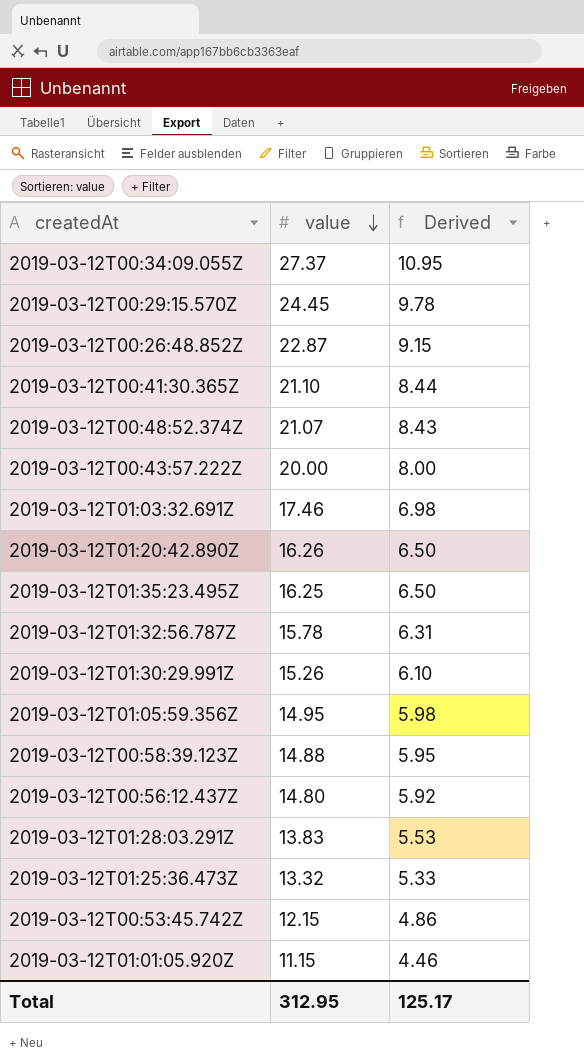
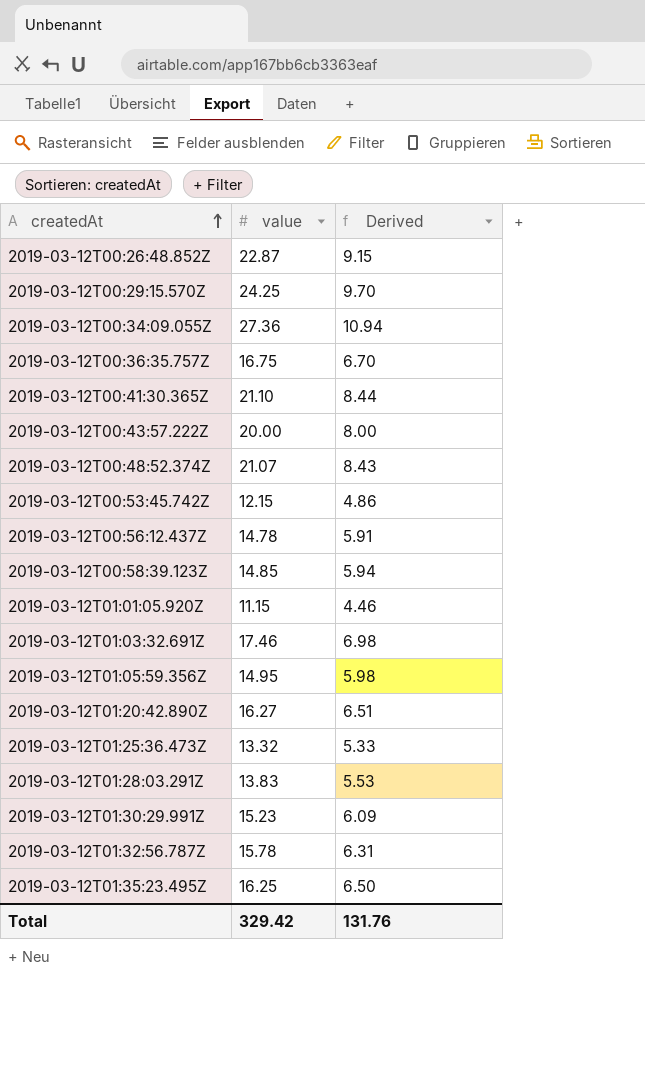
row order: value descending -> createdAt ascending
2019-03-12T00:29:15.570Z | value: 24.45 -> 24.25
2019-03-12T00:29:15.570Z | Derived: 9.78 -> 9.70
2019-03-12T00:34:09.055Z | value: 27.37 -> 27.36
2019-03-12T00:34:09.055Z | Derived: 10.95 -> 10.94
row 2019-03-12T00:36:35.757Z: none -> 16.75 | 6.70
2019-03-12T00:56:12.437Z | value: 14.80 -> 14.78
2019-03-12T00:56:12.437Z | Derived: 5.92 -> 5.91
2019-03-12T00:58:39.123Z | value: 14.88 -> 14.85
2019-03-12T00:58:39.123Z | Derived: 5.95 -> 5.94
2019-03-12T01:20:42.890Z | value: 16.26 -> 16.27
2019-03-12T01:20:42.890Z | Derived: 6.50 -> 6.51
2019-03-12T01:30:29.991Z | value: 15.26 -> 15.23
2019-03-12T01:30:29.991Z | Derived: 6.10 -> 6.09
Total | value: 312.95 -> 329.42
Total | Derived: 125.17 -> 131.76

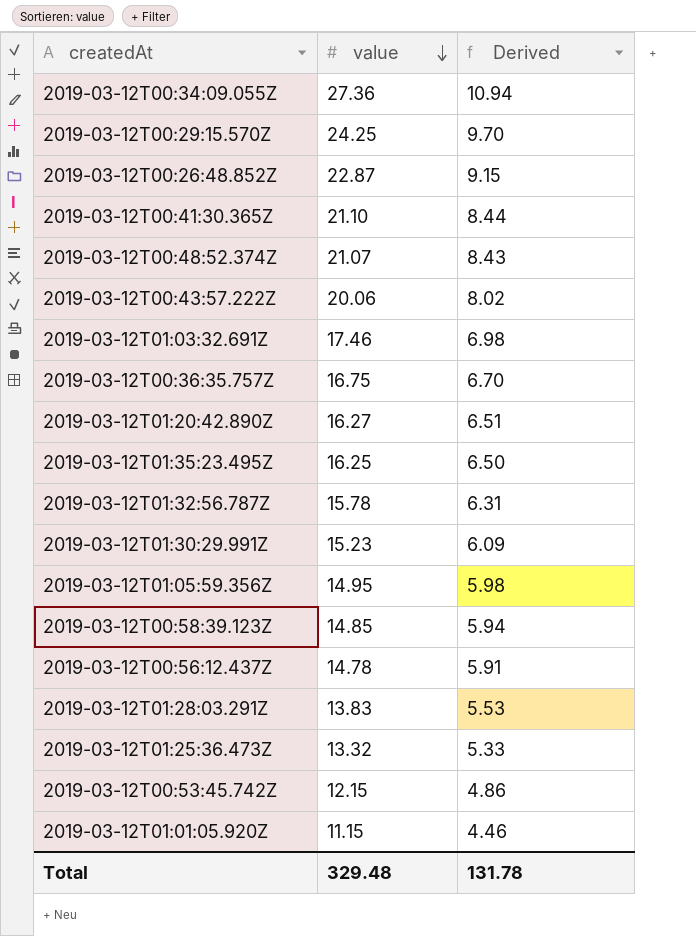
row order: createdAt ascending -> value descending
2019-03-12T00:43:57.222Z | value: 20.00 -> 20.06
2019-03-12T00:43:57.222Z | Derived: 8.00 -> 8.02
Total | value: 329.42 -> 329.48
Total | Derived: 131.76 -> 131.78

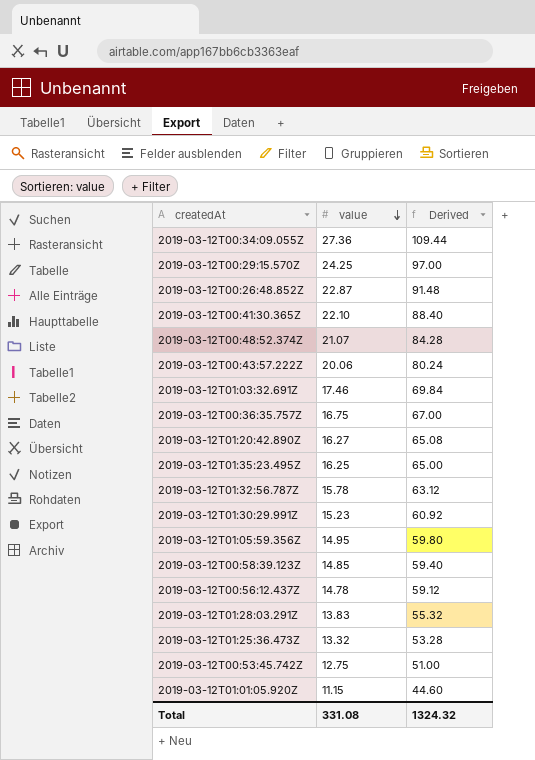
column Derived | formula: [value] * 0.4 -> [value] * 4
2019-03-12T00:41:30.365Z | value: 21.10 -> 22.10
2019-03-12T00:53:45.742Z | value: 12.15 -> 12.75
Total | value: 329.48 -> 331.08
Total | Derived: 131.78 -> 1324.32

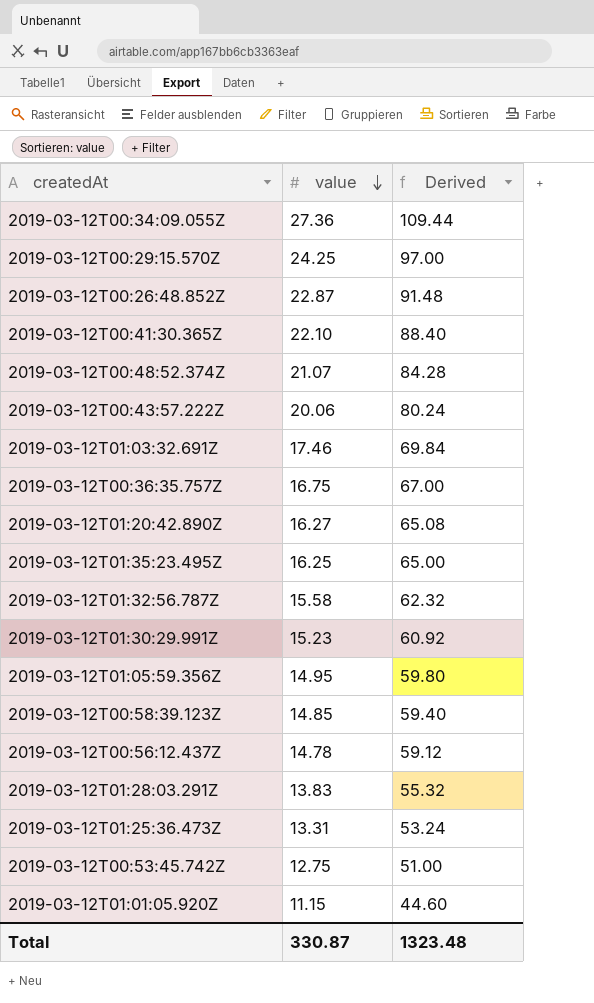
2019-03-12T01:32:56.787Z | value: 15.78 -> 15.58
2019-03-12T01:32:56.787Z | Derived: 63.12 -> 62.32
2019-03-12T01:25:36.473Z | value: 13.32 -> 13.31
2019-03-12T01:25:36.473Z | Derived: 53.28 -> 53.24
Total | value: 331.08 -> 330.87
Total | Derived: 1324.32 -> 1323.48

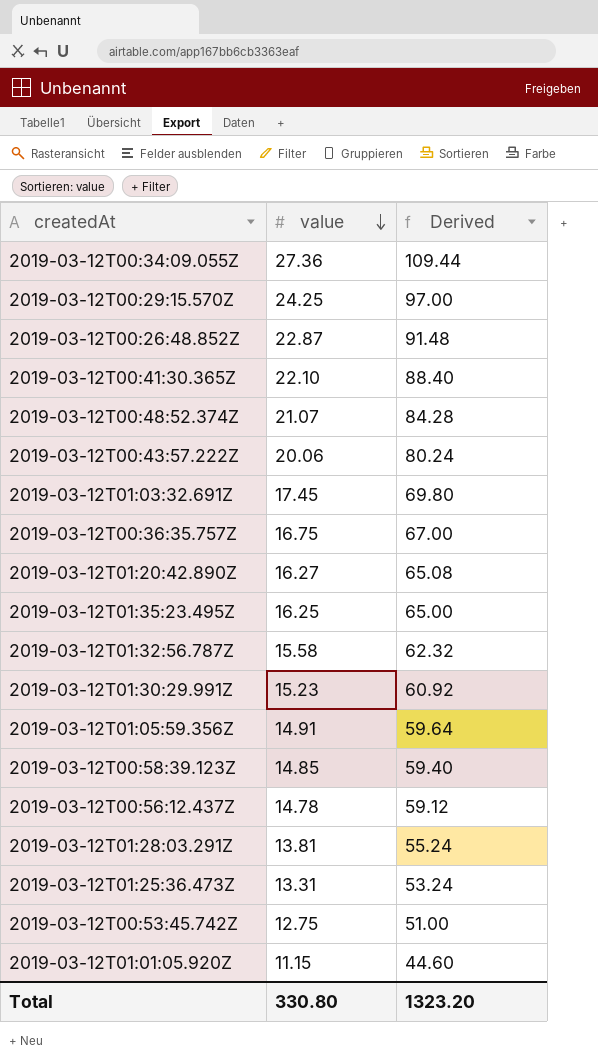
2019-03-12T01:03:32.691Z | value: 17.46 -> 17.45
2019-03-12T01:03:32.691Z | Derived: 69.84 -> 69.80
2019-03-12T01:05:59.356Z | value: 14.95 -> 14.91
2019-03-12T01:05:59.356Z | Derived: 59.80 -> 59.64
2019-03-12T01:28:03.291Z | value: 13.83 -> 13.81
2019-03-12T01:28:03.291Z | Derived: 55.32 -> 55.24
Total | value: 330.87 -> 330.80
Total | Derived: 1323.48 -> 1323.20

